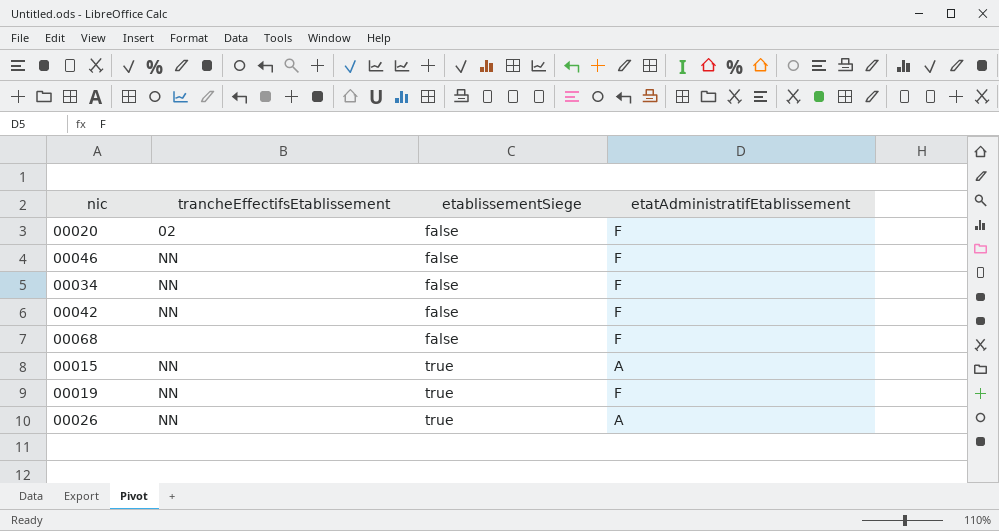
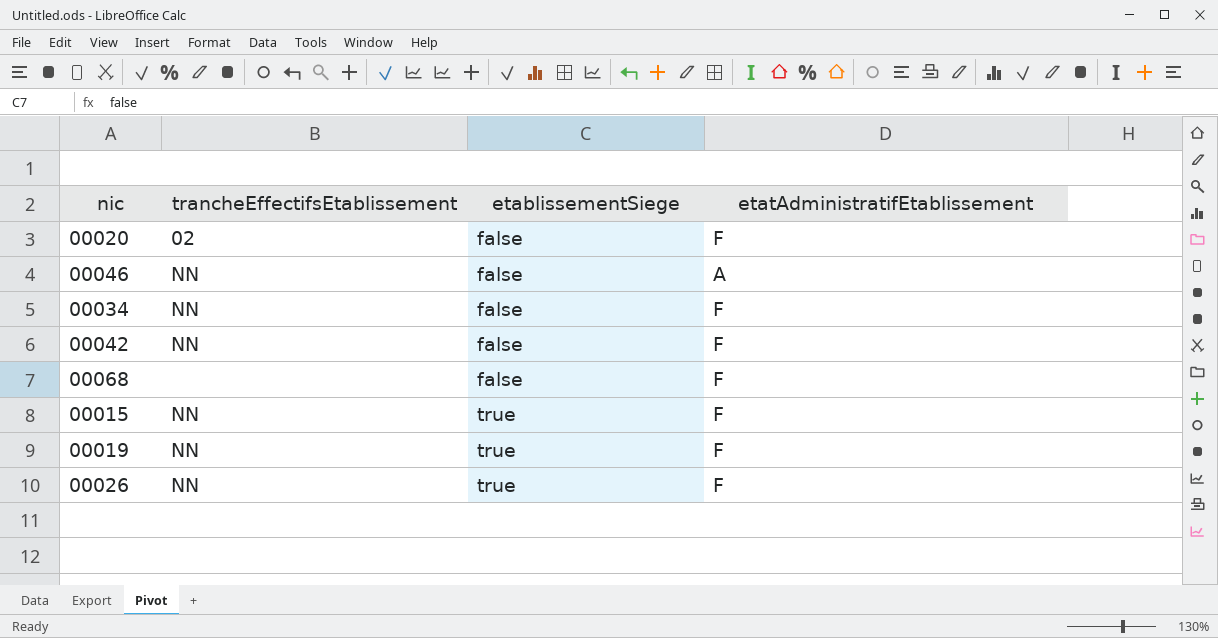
00046 | etatAdministratifEtablissement: F -> A
00015 | etatAdministratifEtablissement: A -> F
00026 | etatAdministratifEtablissement: A -> F

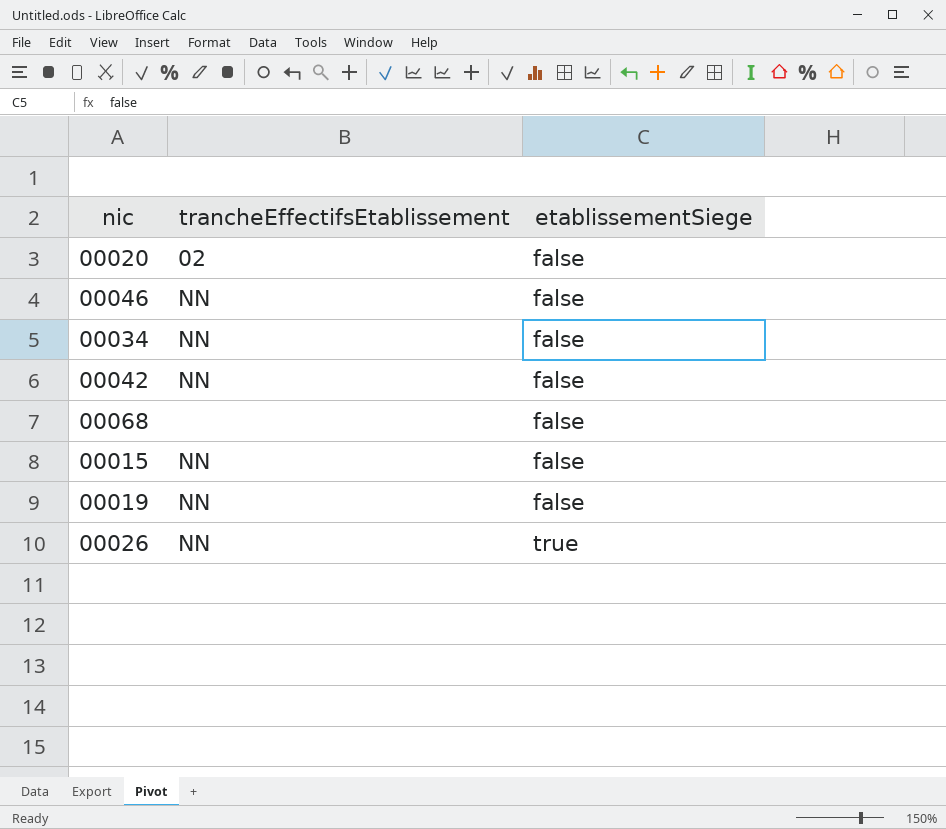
column etatAdministratifEtablissement | position: 4 -> none
00015 | etablissementSiege: true -> false
00019 | etablissementSiege: true -> false

